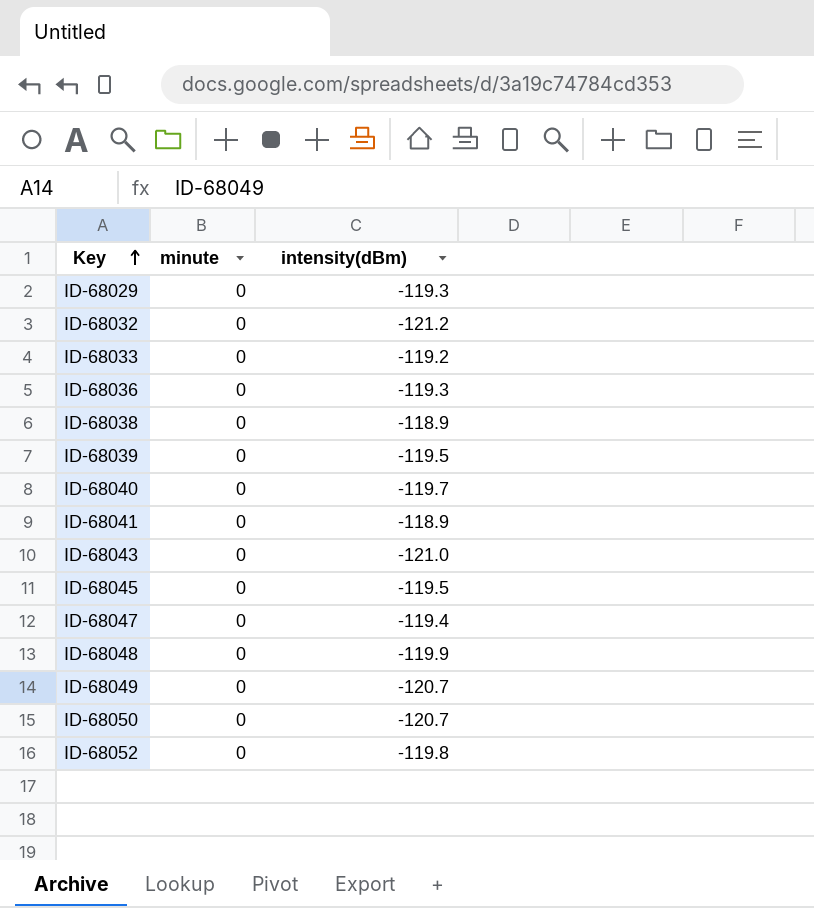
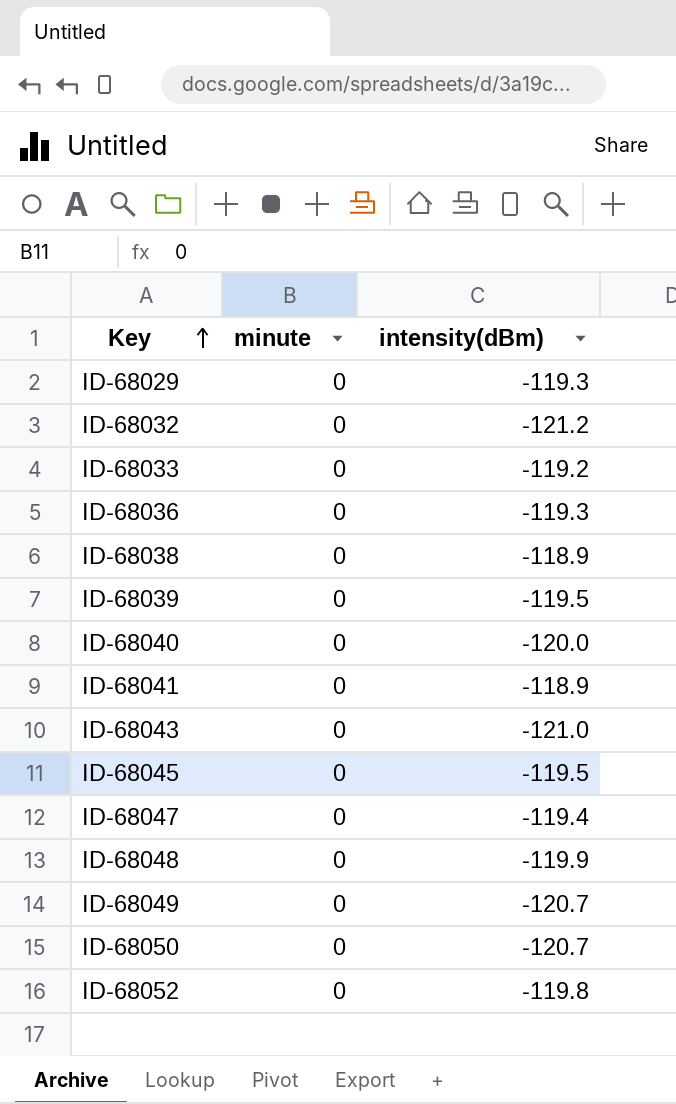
ID-68040 | intensity(dBm): -119.7 -> -120.0

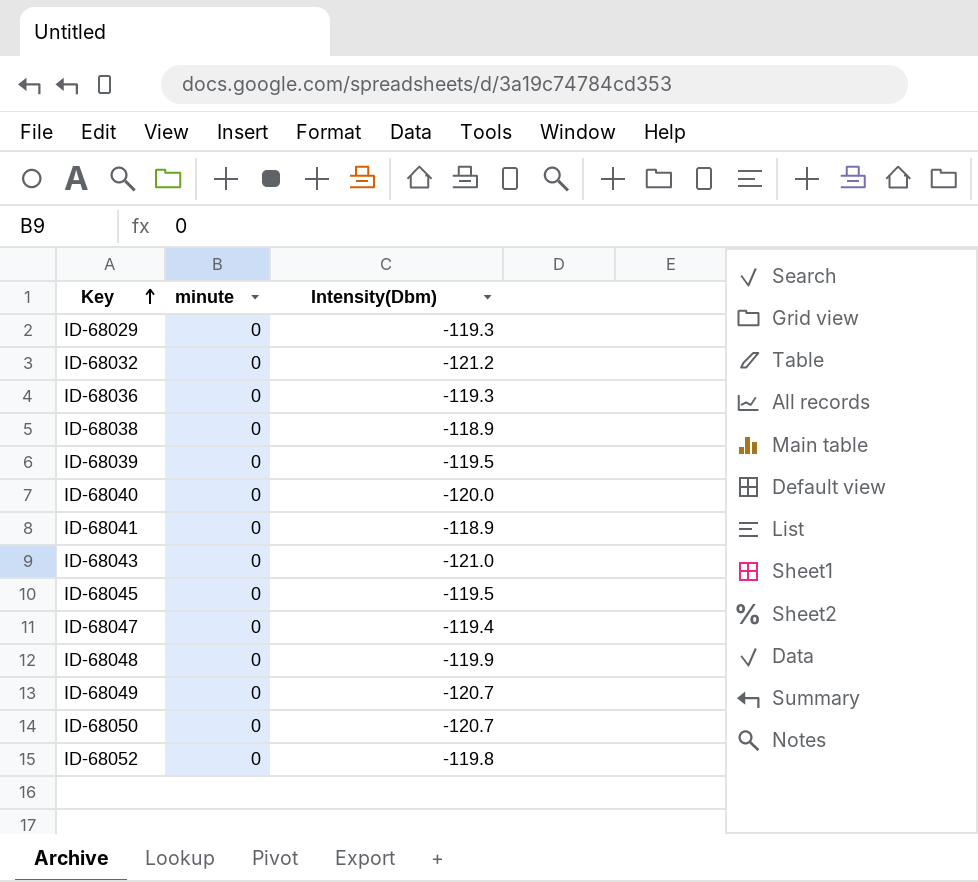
column name: intensity(dBm) -> Intensity(Dbm)
row ID-68033: 0 | -119.2 -> none

